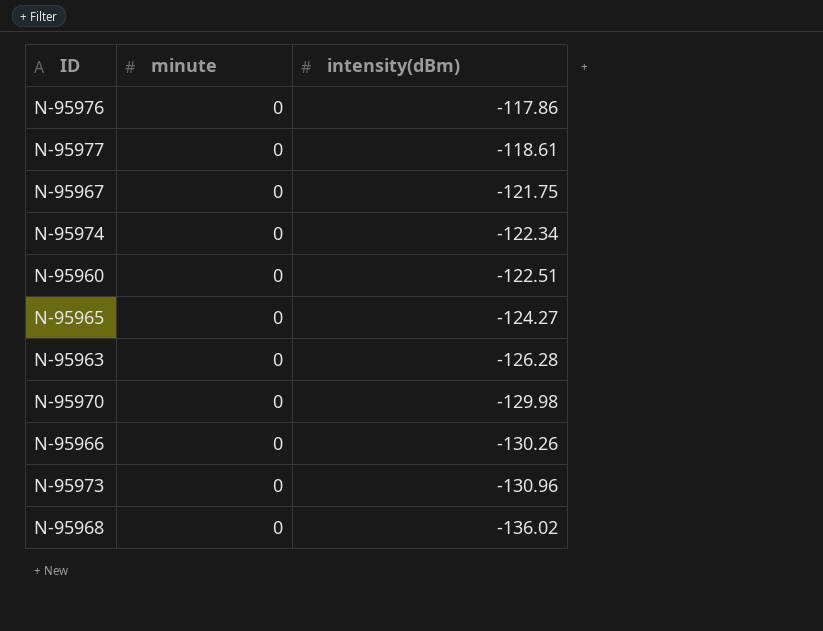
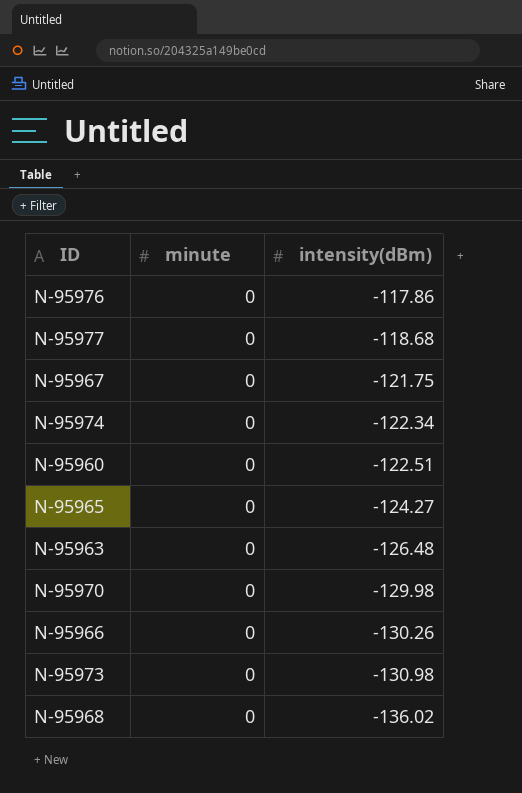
N-95977 | intensity(dBm): -118.61 -> -118.68
N-95963 | intensity(dBm): -126.28 -> -126.48
N-95973 | intensity(dBm): -130.96 -> -130.98

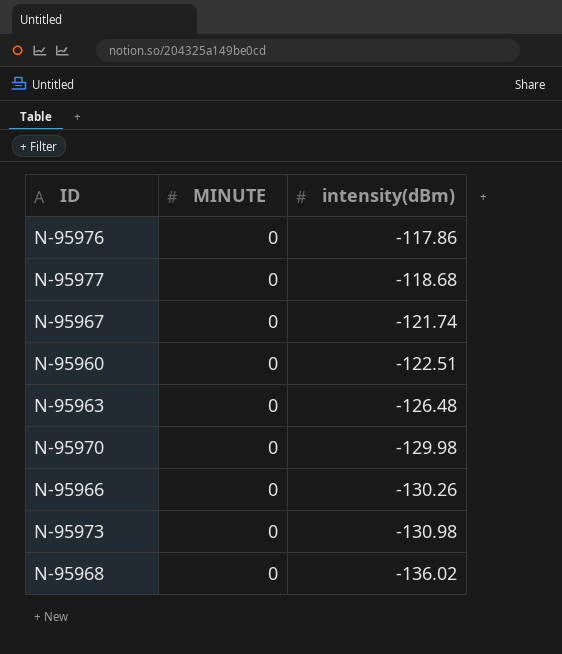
column name: minute -> MINUTE
row N-95974: 0 | -122.34 -> none
row N-95965: 0 | -124.27 -> none
N-95967 | intensity(dBm): -121.75 -> -121.74

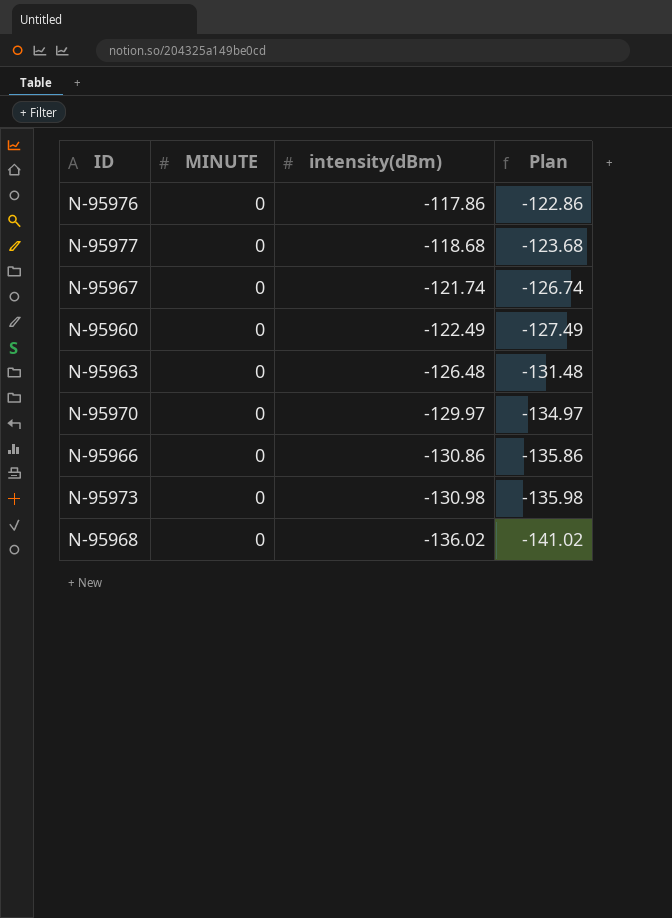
column Plan | formula: none -> [intensity(dBm)] - 5
N-95960 | intensity(dBm): -122.51 -> -122.49
N-95970 | intensity(dBm): -129.98 -> -129.97
N-95966 | intensity(dBm): -130.26 -> -130.86

